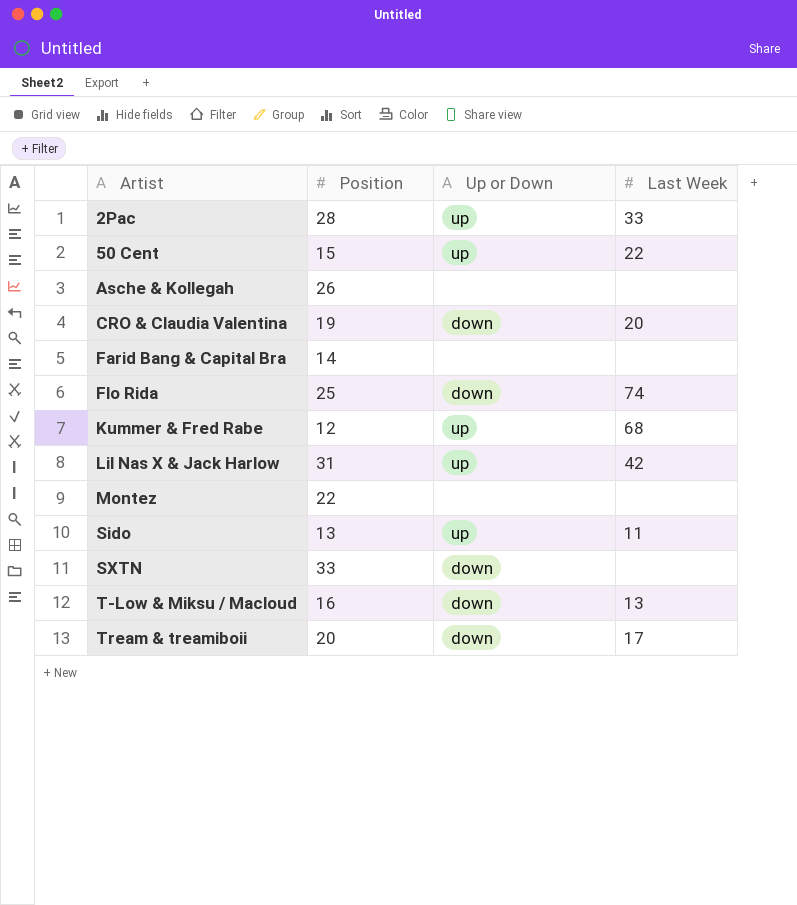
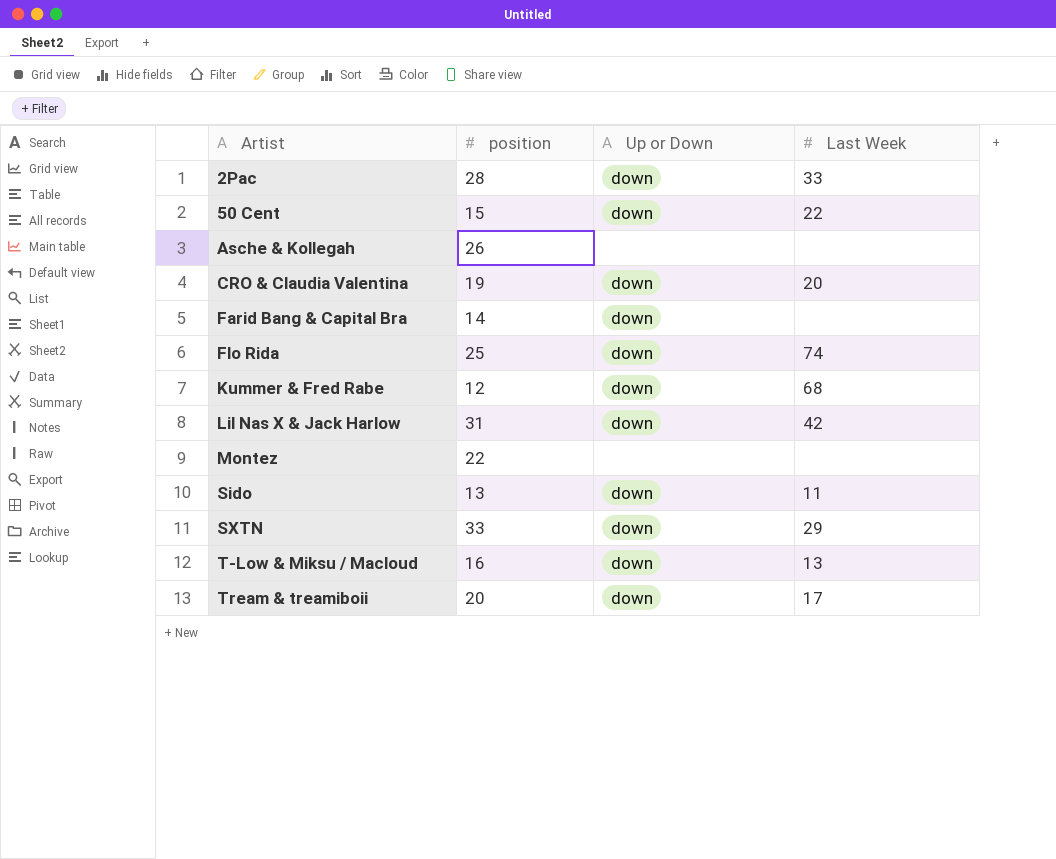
column name: Position -> position
2Pac | Up or Down: up -> down
50 Cent | Up or Down: up -> down
Farid Bang & Capital Bra | Up or Down: none -> down
Kummer & Fred Rabe | Up or Down: up -> down
Lil Nas X & Jack Harlow | Up or Down: up -> down
Sido | Up or Down: up -> down
SXTN | Last Week: none -> 29

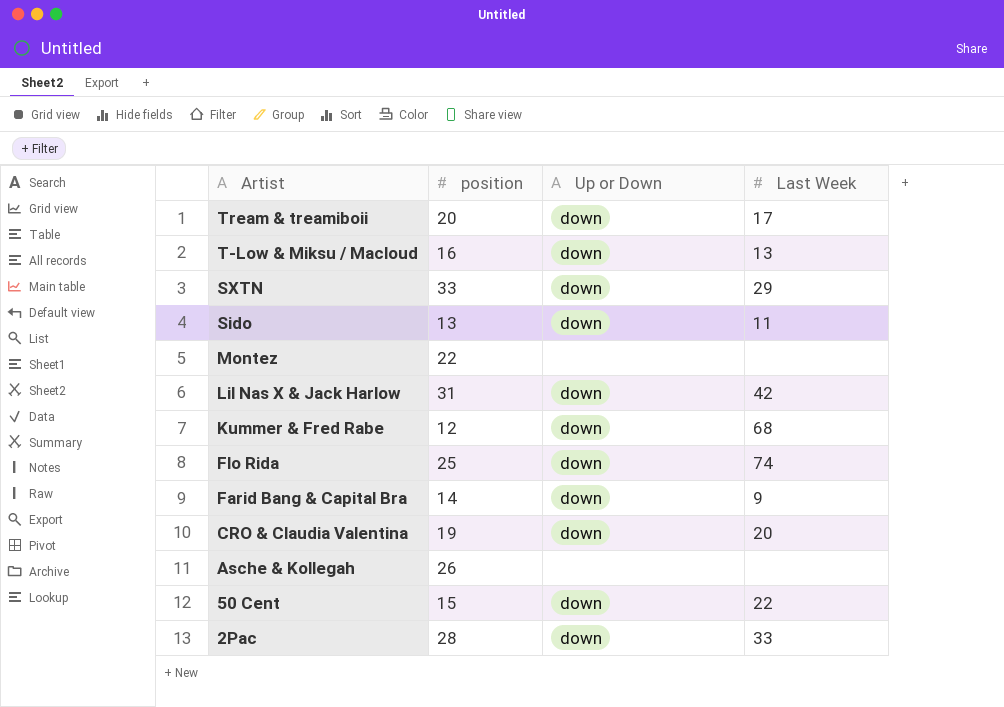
row order: Artist ascending -> Artist descending
Farid Bang & Capital Bra | Last Week: none -> 9

